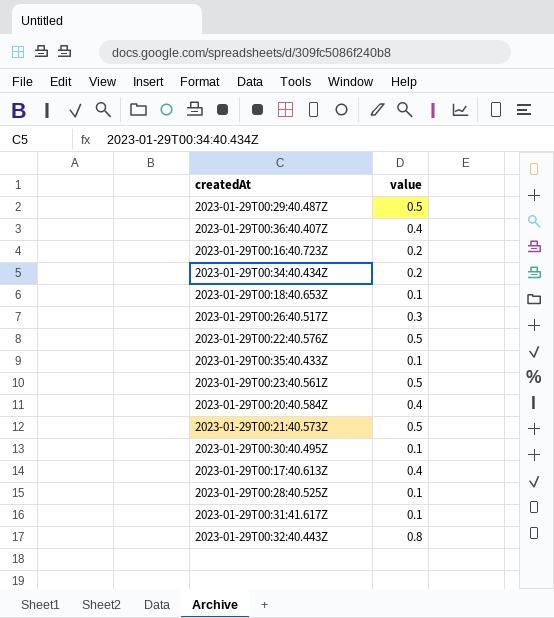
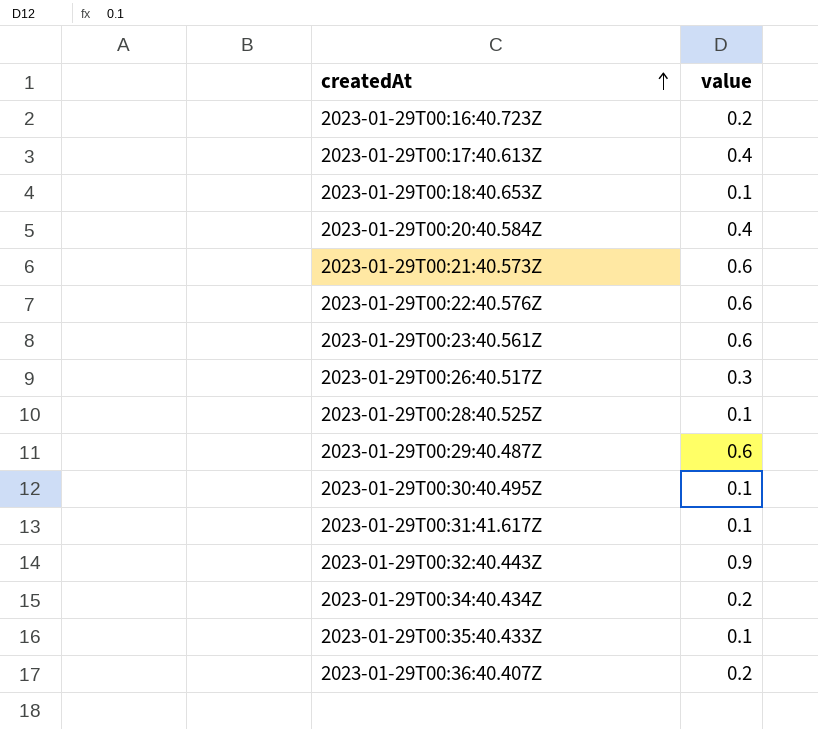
row order: none -> createdAt ascending
2023-01-29T00:21:40.573Z | value: 0.5 -> 0.6
2023-01-29T00:22:40.576Z | value: 0.5 -> 0.6
2023-01-29T00:23:40.561Z | value: 0.5 -> 0.6
2023-01-29T00:29:40.487Z | value: 0.5 -> 0.6
2023-01-29T00:32:40.443Z | value: 0.8 -> 0.9
2023-01-29T00:36:40.407Z | value: 0.4 -> 0.2

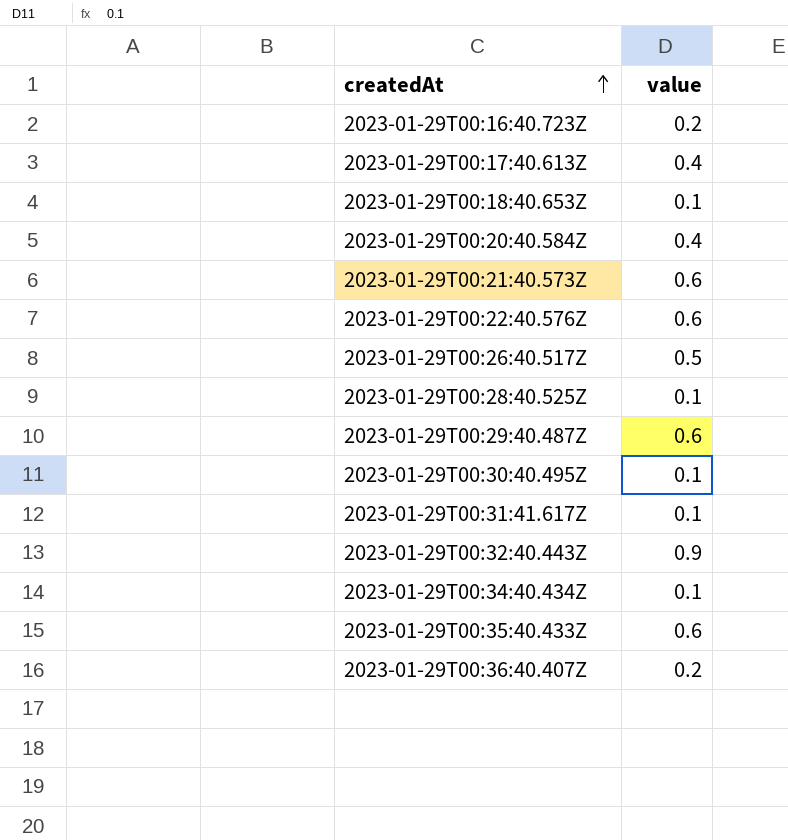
row 2023-01-29T00:23:40.561Z: 0.6 -> none
2023-01-29T00:26:40.517Z | value: 0.3 -> 0.5
2023-01-29T00:34:40.434Z | value: 0.2 -> 0.1
2023-01-29T00:35:40.433Z | value: 0.1 -> 0.6

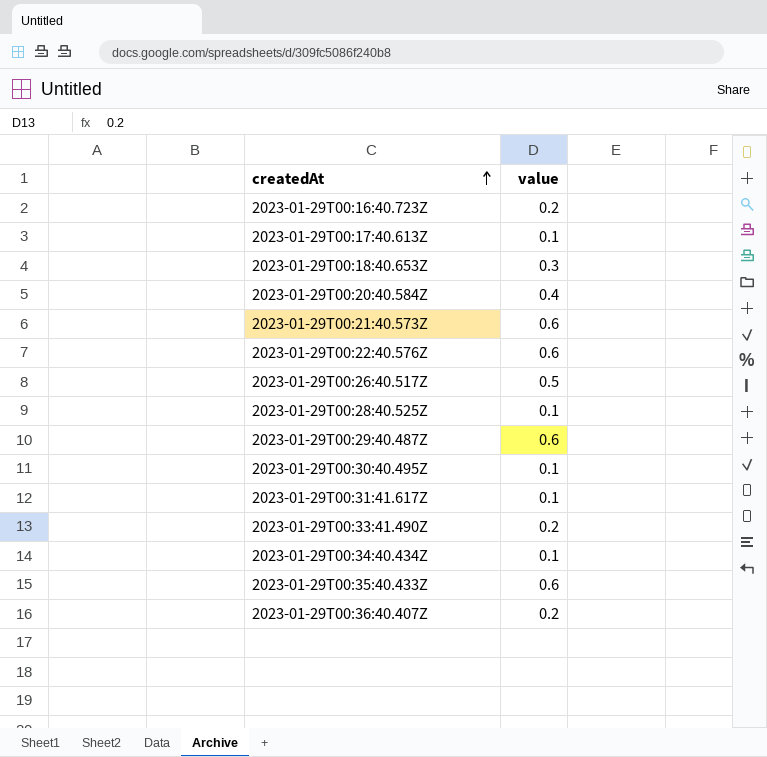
row 2023-01-29T00:32:40.443Z: 0.9 -> none
2023-01-29T00:17:40.613Z | value: 0.4 -> 0.1
2023-01-29T00:18:40.653Z | value: 0.1 -> 0.3
row 2023-01-29T00:33:41.490Z: none -> 0.2

